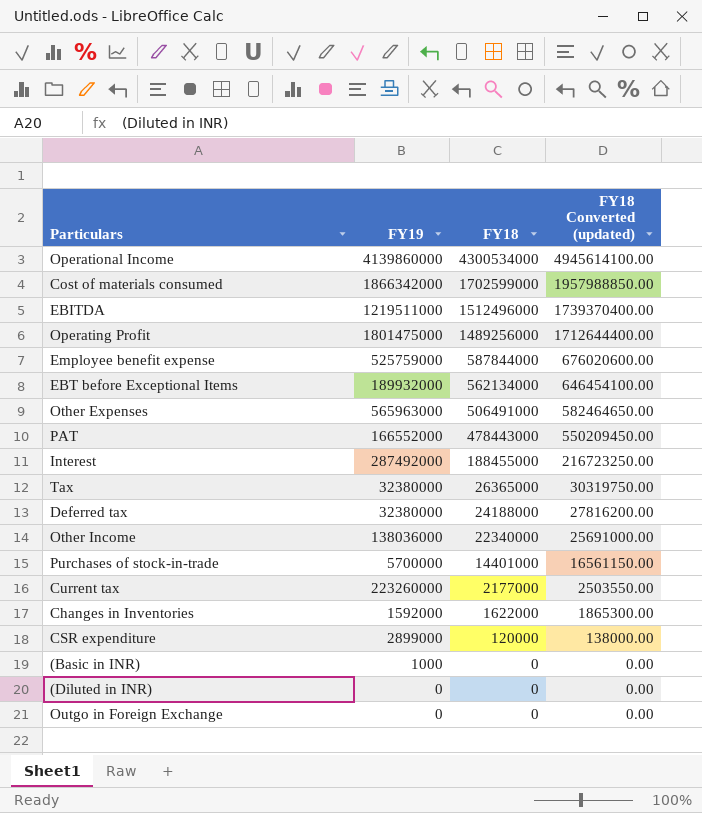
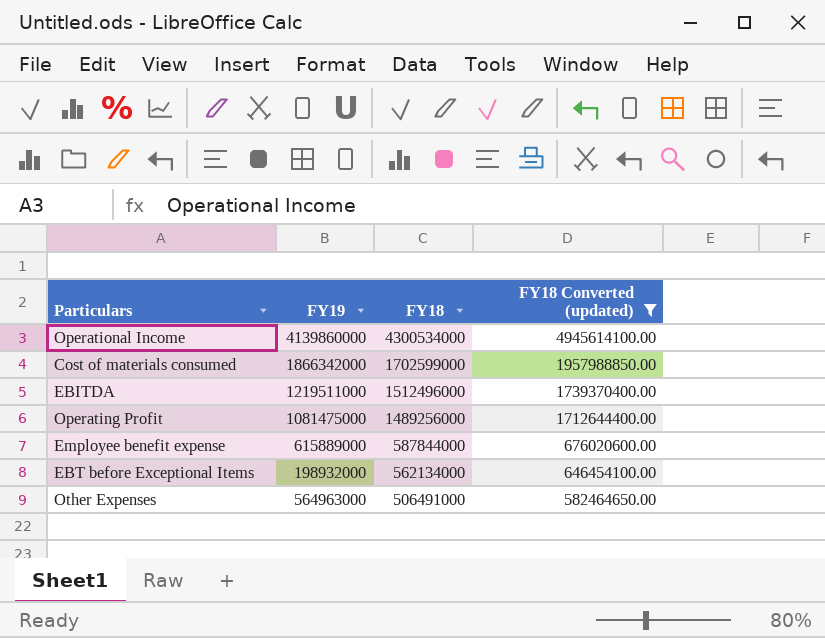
filter: none -> FY18 Converted (updated) >= 582464650.00
Operating Profit | FY19: 1801475000 -> 1081475000
Employee benefit expense | FY19: 525759000 -> 615889000
EBT before Exceptional Items | FY19: 189932000 -> 198932000
Other Expenses | FY19: 565963000 -> 564963000

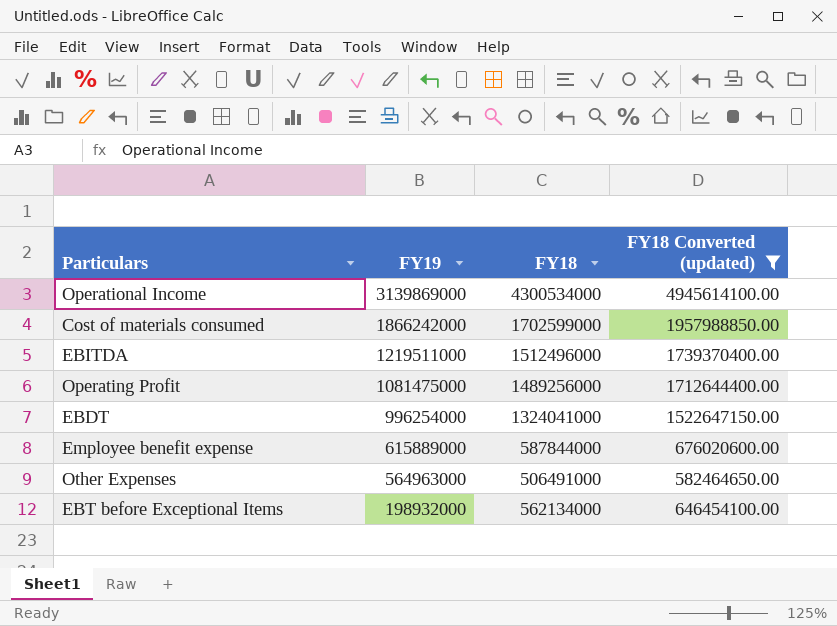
row order: FY18 descending -> FY19 descending
Operational Income | FY19: 4139860000 -> 3139869000
Cost of materials consumed | FY19: 1866342000 -> 1866242000
row EBDT: none -> 996254000 | 1324041000 | 1522647150.00

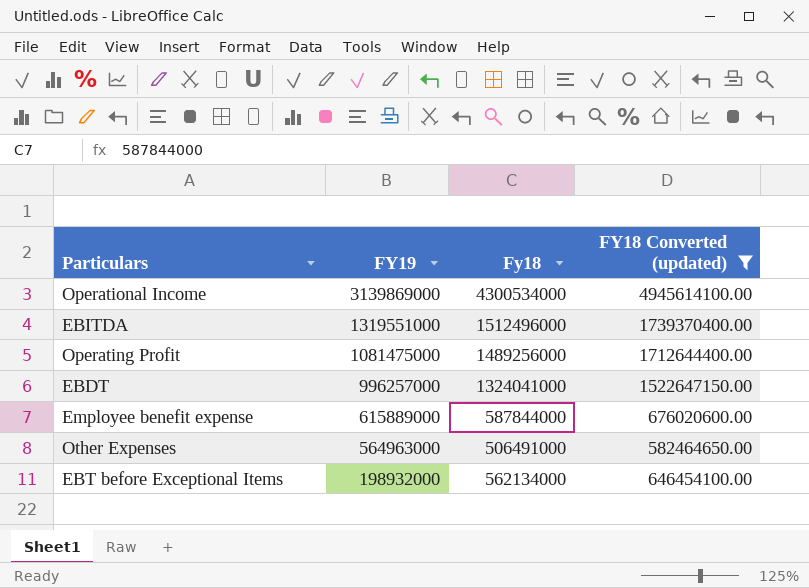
column name: FY18 -> Fy18
row Cost of materials consumed: 1866242000 | 1702599000 | 1957988850.00 -> none
EBITDA | FY19: 1219511000 -> 1319551000
EBDT | FY19: 996254000 -> 996257000

